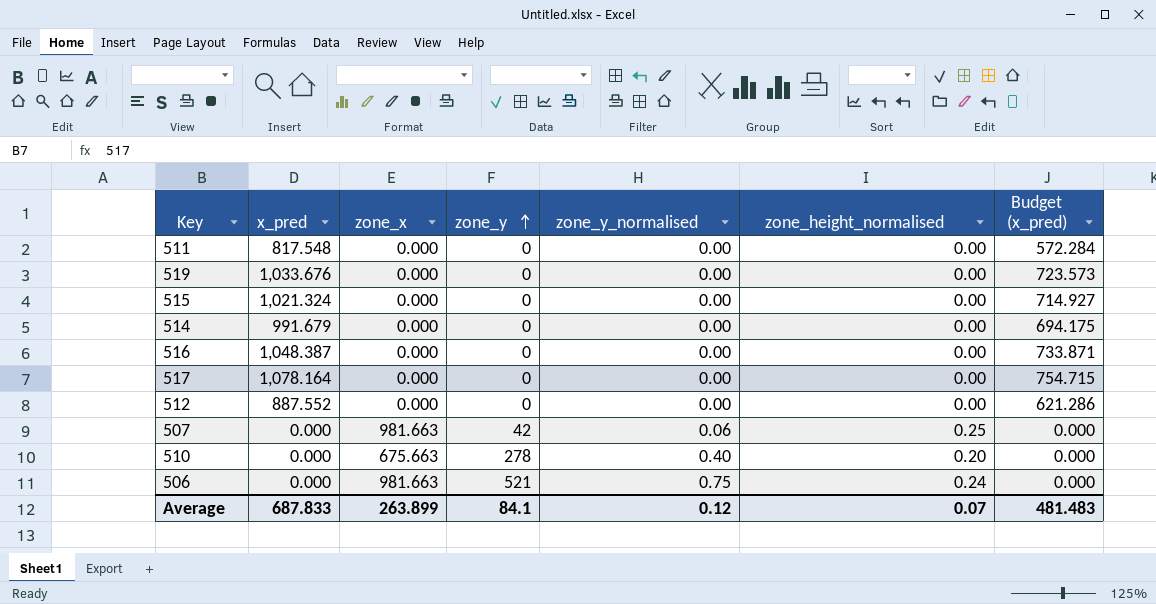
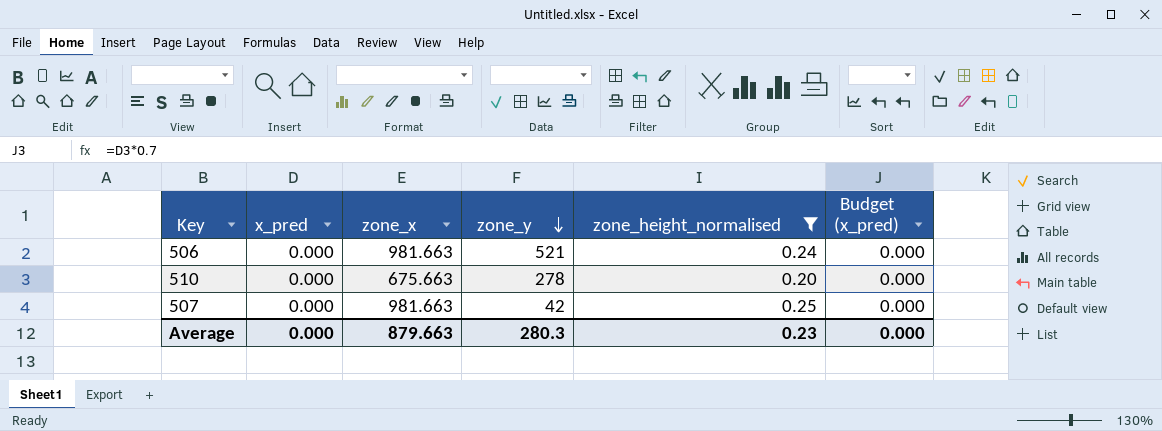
filter: none -> zone_height_normalised != 0.00
row order: zone_y ascending -> zone_y descending
column zone_y_normalised | position: 5 -> none
Average | x_pred: 687.833 -> 0.000
Average | zone_x: 263.899 -> 879.663
Average | zone_y: 84.1 -> 280.3
Average | zone_height_normalised: 0.07 -> 0.23
Average | Budget (x_pred): 481.483 -> 0.000

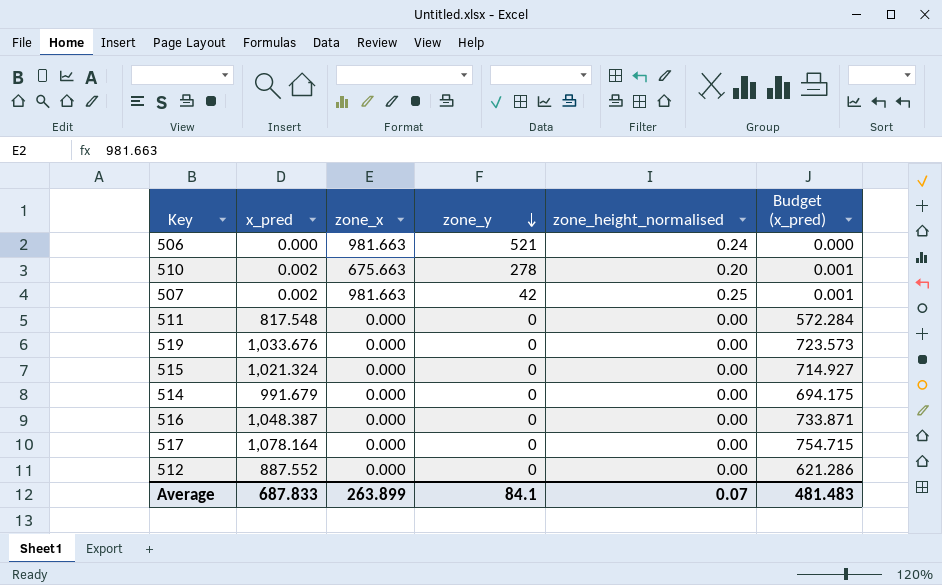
filter: zone_height_normalised != 0.00 -> none
510 | x_pred: 0.000 -> 0.002
510 | Budget (x_pred): 0.000 -> 0.001
507 | x_pred: 0.000 -> 0.002
507 | Budget (x_pred): 0.000 -> 0.001
Average | x_pred: 0.000 -> 687.833
Average | zone_x: 879.663 -> 263.899
Average | zone_y: 280.3 -> 84.1
Average | zone_height_normalised: 0.23 -> 0.07
Average | Budget (x_pred): 0.000 -> 481.483

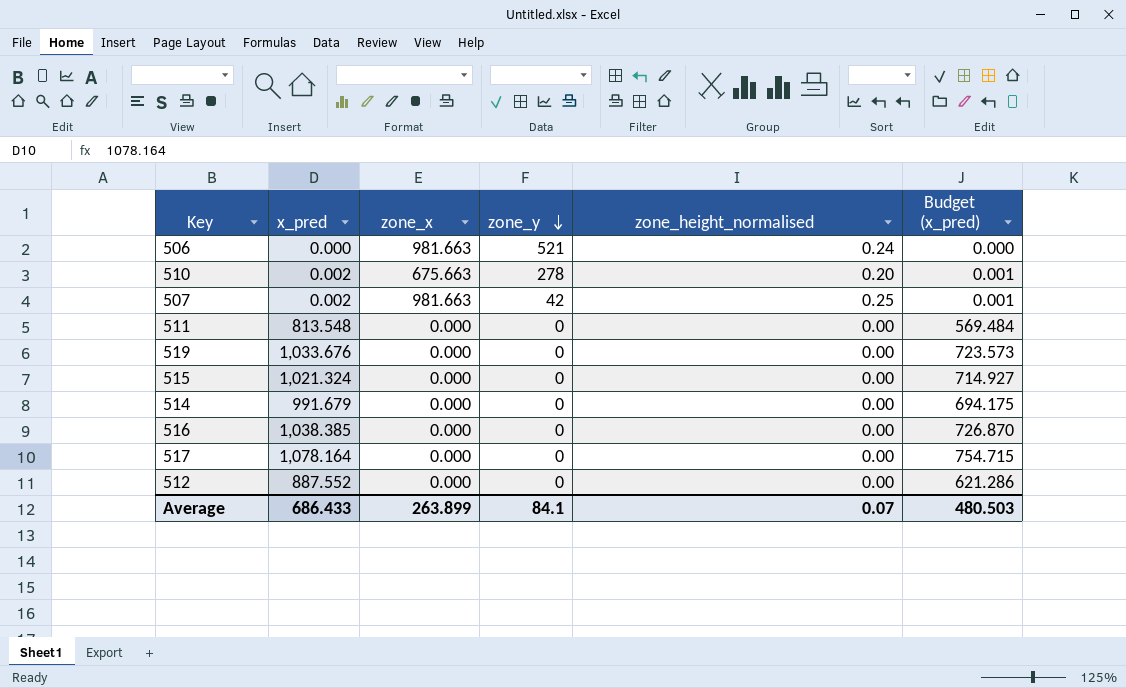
511 | x_pred: 817.548 -> 813.548
511 | Budget (x_pred): 572.284 -> 569.484
516 | x_pred: 1,048.387 -> 1,038.385
516 | Budget (x_pred): 733.871 -> 726.870
Average | x_pred: 687.833 -> 686.433
Average | Budget (x_pred): 481.483 -> 480.503

